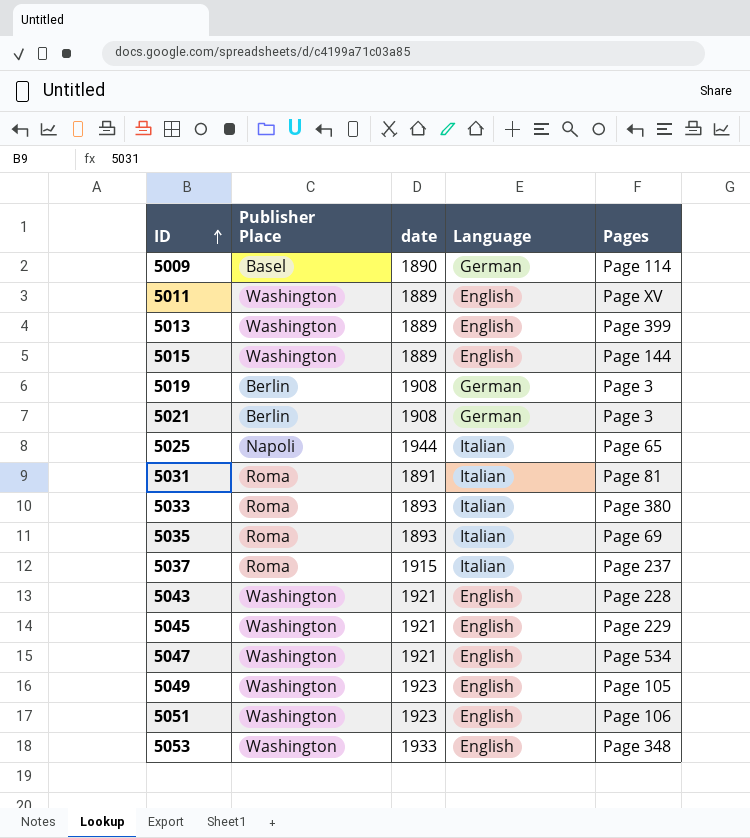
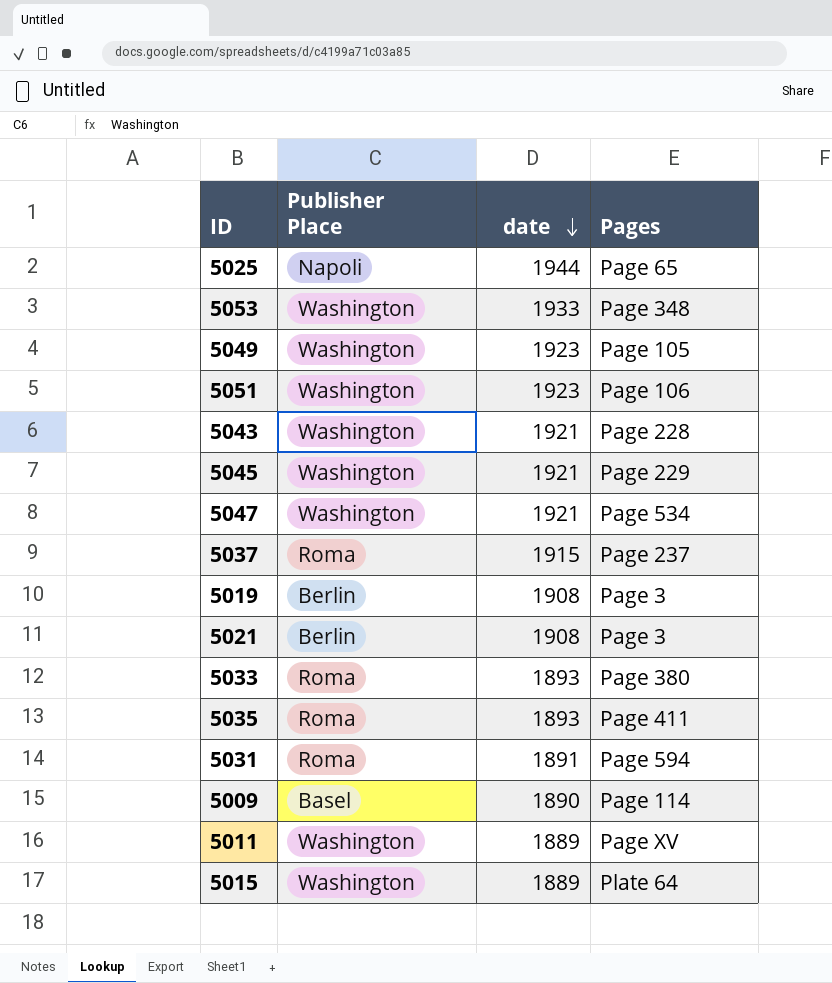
row order: ID ascending -> date descending
column Language | position: 4 -> none
row 5013: Washington | 1889 | English | Page 399 -> none
5035 | Pages: Page 69 -> Page 411
5031 | Pages: Page 81 -> Page 594
5015 | Pages: Page 144 -> Plate 64

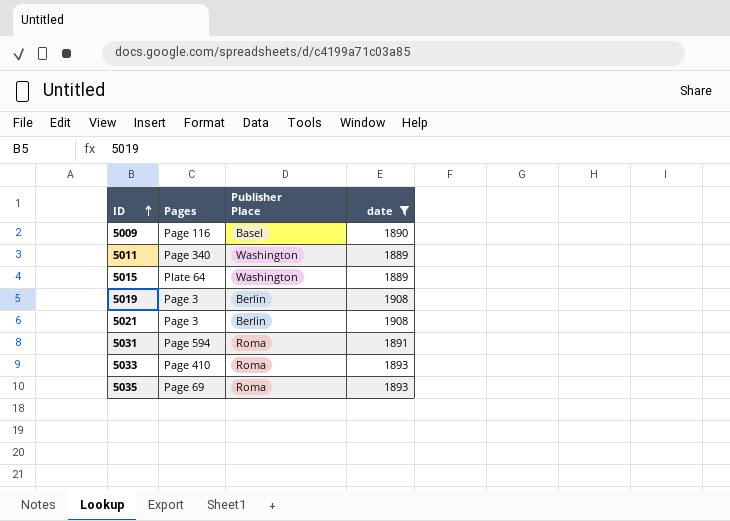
filter: none -> date <= 1908
row order: date descending -> ID ascending
column Pages | position: 4 -> 2
5009 | Pages: Page 114 -> Page 116
5011 | Pages: Page XV -> Page 340
5033 | Pages: Page 380 -> Page 410
5035 | Pages: Page 411 -> Page 69

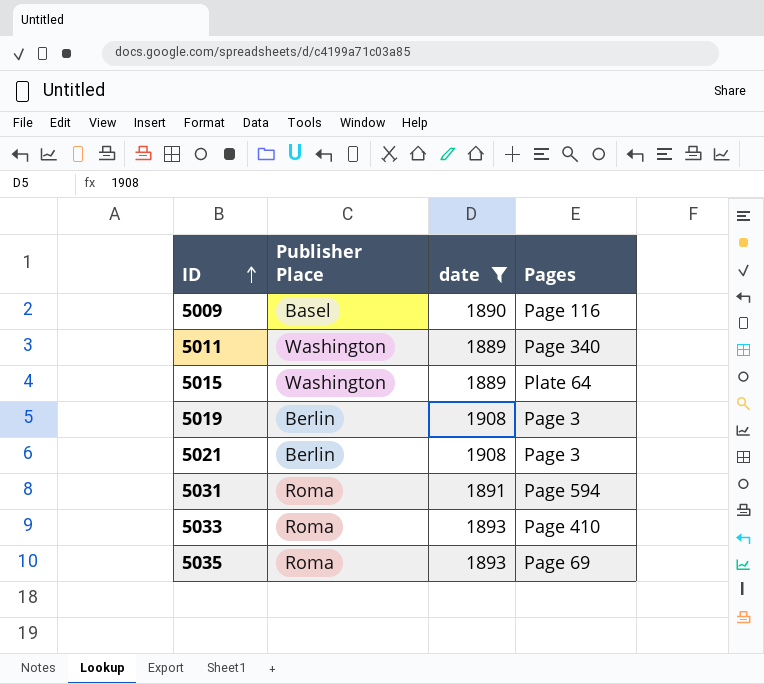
column Pages | position: 2 -> 4

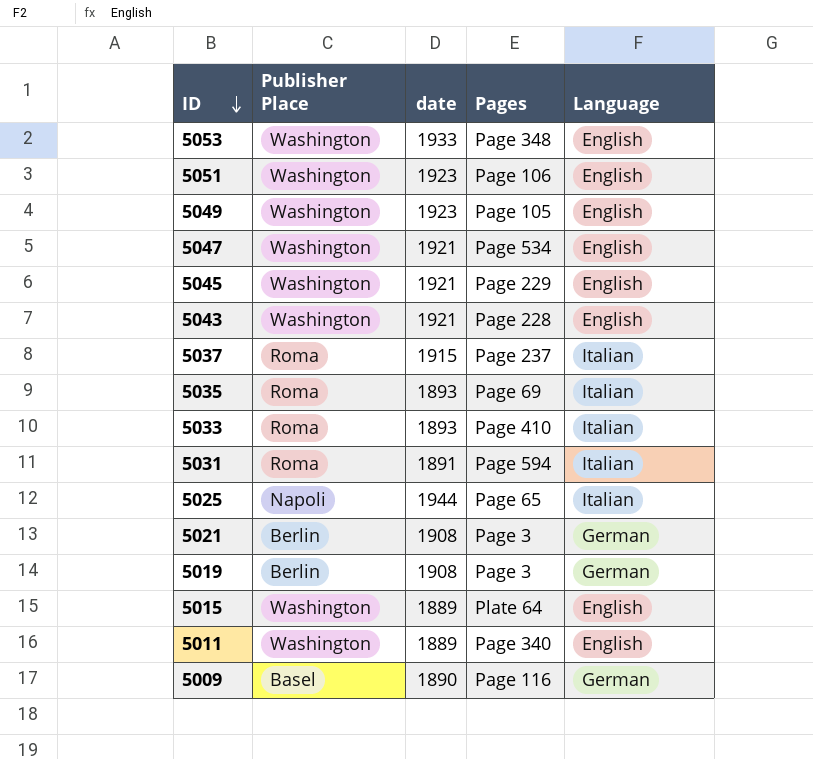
filter: date <= 1908 -> none
row order: ID ascending -> ID descending
column Language | position: none -> 5

